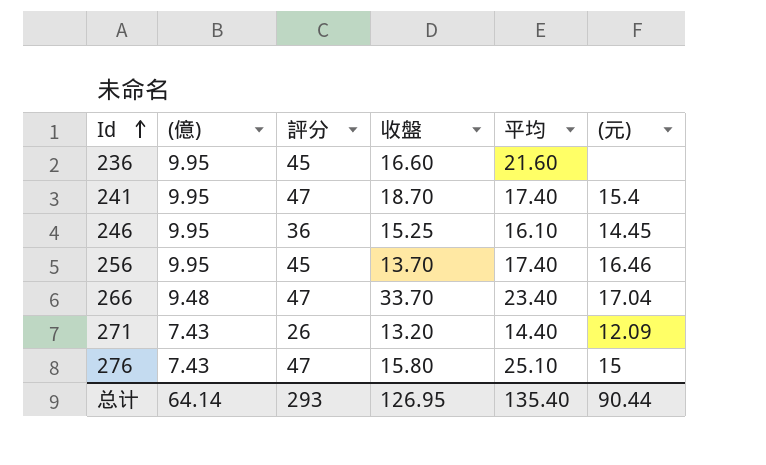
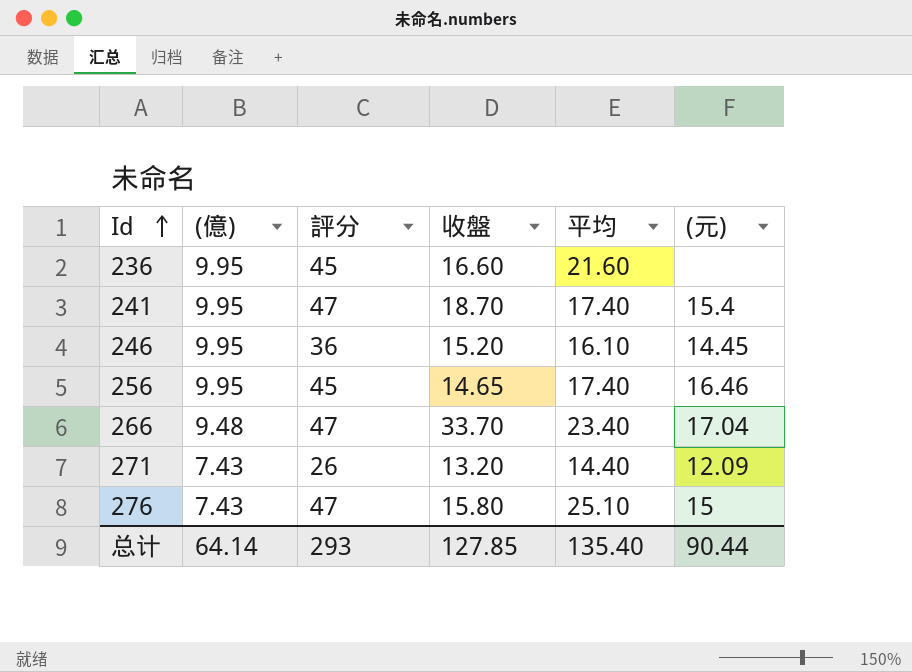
246 | 收盤: 15.25 -> 15.20
256 | 收盤: 13.70 -> 14.65
总计 | 收盤: 126.95 -> 127.85

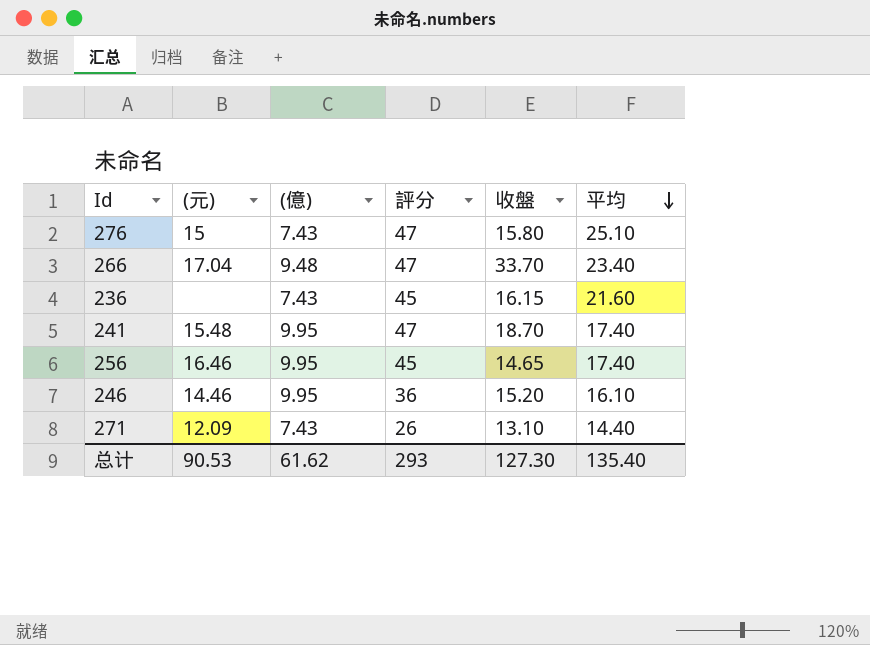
row order: Id ascending -> 平均 descending
column (元) | position: 6 -> 2
236 | (億): 9.95 -> 7.43
236 | 收盤: 16.60 -> 16.15
241 | (元): 15.4 -> 15.48
246 | (元): 14.45 -> 14.46
271 | 收盤: 13.20 -> 13.10
总计 | (元): 90.44 -> 90.53
总计 | (億): 64.14 -> 61.62
总计 | 收盤: 127.85 -> 127.30

